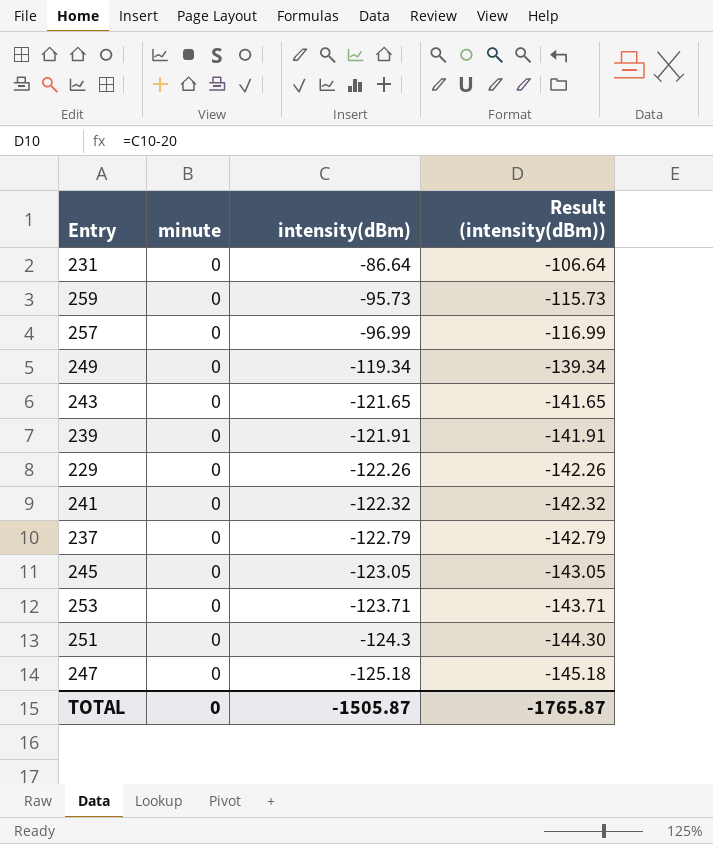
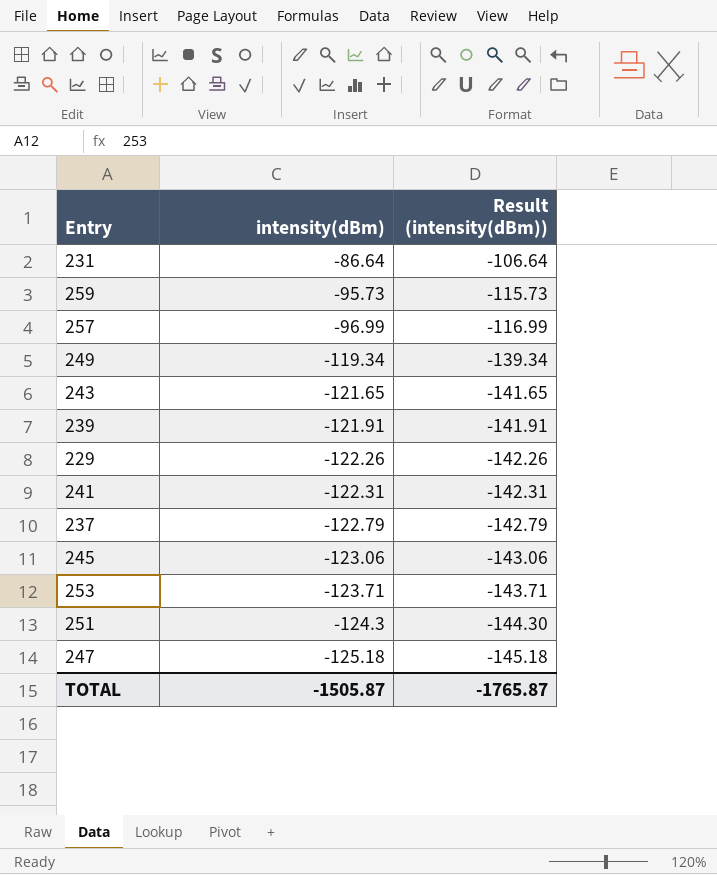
column minute | position: 2 -> none
241 | intensity(dBm): -122.32 -> -122.31
241 | Result (intensity(dBm)): -142.32 -> -142.31
245 | intensity(dBm): -123.05 -> -123.06
245 | Result (intensity(dBm)): -143.05 -> -143.06

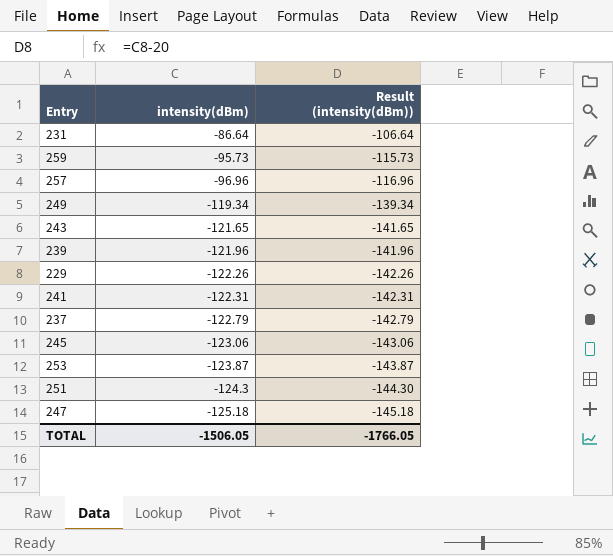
257 | intensity(dBm): -96.99 -> -96.96
257 | Result (intensity(dBm)): -116.99 -> -116.96
239 | intensity(dBm): -121.91 -> -121.96
239 | Result (intensity(dBm)): -141.91 -> -141.96
253 | intensity(dBm): -123.71 -> -123.87
253 | Result (intensity(dBm)): -143.71 -> -143.87
TOTAL | intensity(dBm): -1505.87 -> -1506.05
TOTAL | Result (intensity(dBm)): -1765.87 -> -1766.05

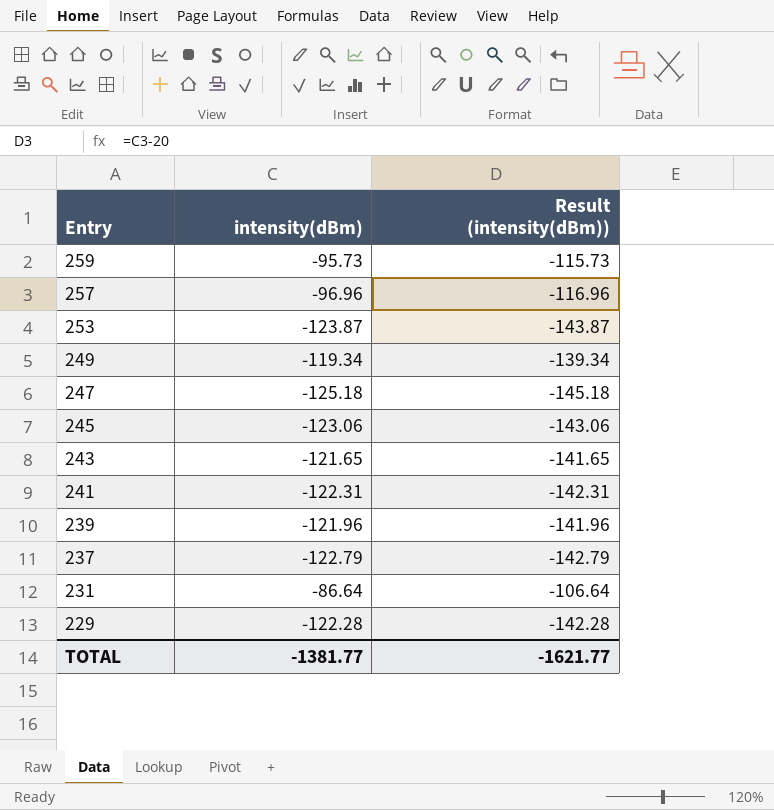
row order: intensity(dBm) descending -> Entry descending
row 251: -124.3 | -144.30 -> none
229 | intensity(dBm): -122.26 -> -122.28
229 | Result (intensity(dBm)): -142.26 -> -142.28
TOTAL | intensity(dBm): -1506.05 -> -1381.77
TOTAL | Result (intensity(dBm)): -1766.05 -> -1621.77

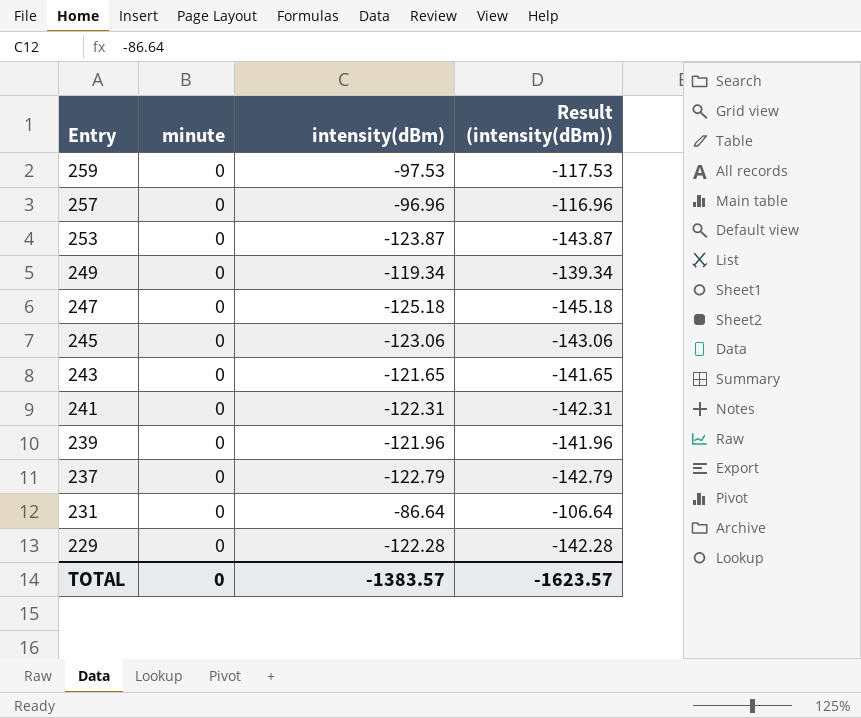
column minute | position: none -> 2
259 | intensity(dBm): -95.73 -> -97.53
259 | Result (intensity(dBm)): -115.73 -> -117.53
TOTAL | intensity(dBm): -1381.77 -> -1383.57
TOTAL | Result (intensity(dBm)): -1621.77 -> -1623.57

